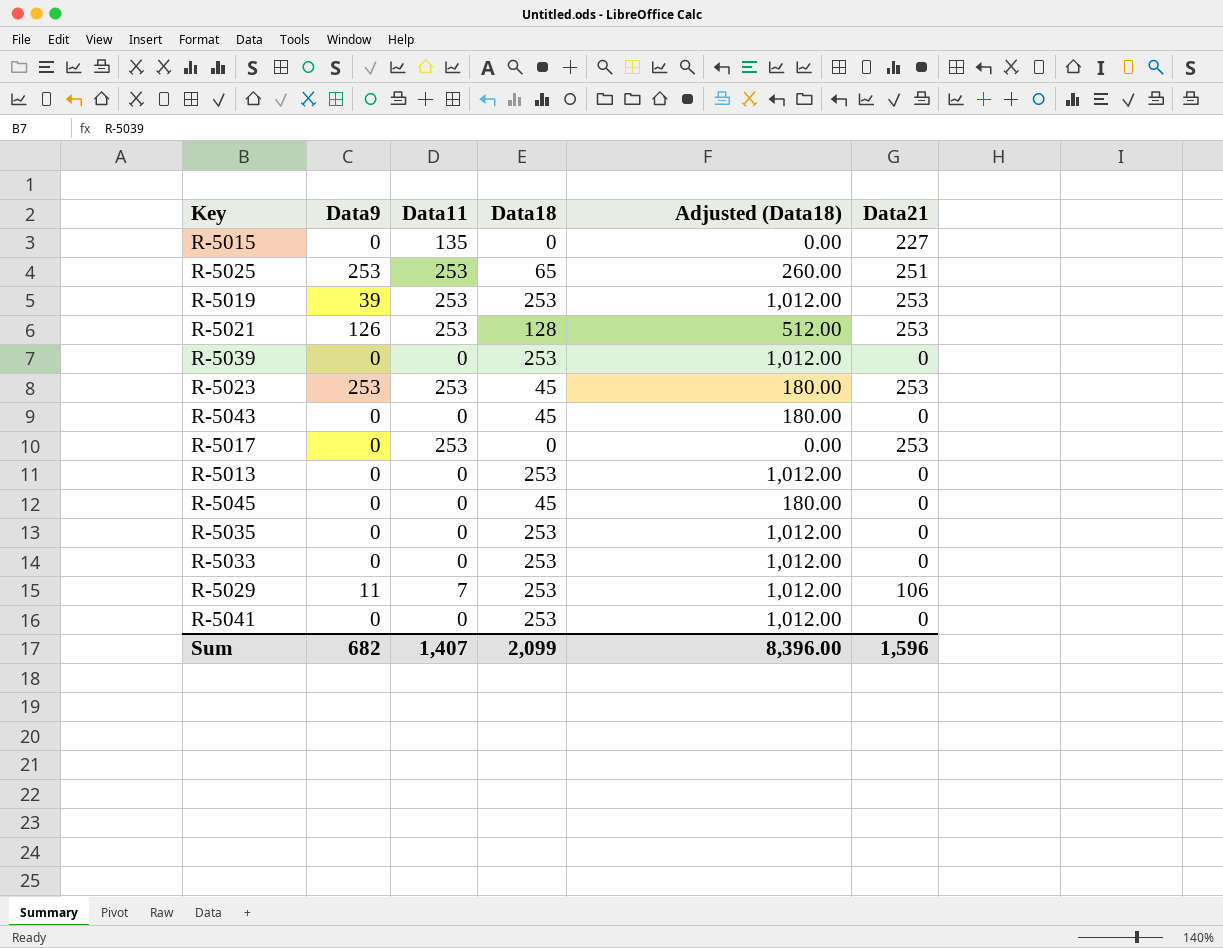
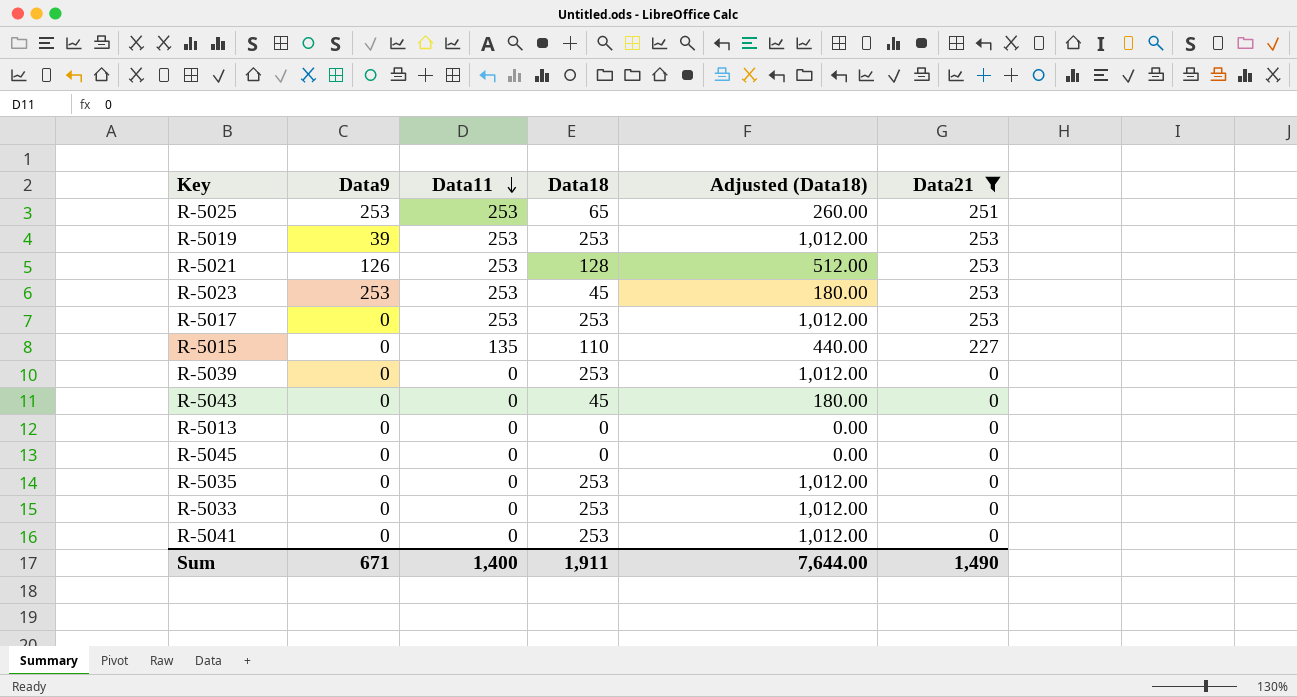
filter: none -> Data21 != 106
row order: none -> Data11 descending
R-5017 | Data18: 0 -> 253
R-5017 | Adjusted (Data18): 0.00 -> 1,012.00
R-5015 | Data18: 0 -> 110
R-5015 | Adjusted (Data18): 0.00 -> 440.00
R-5013 | Data18: 253 -> 0
R-5013 | Adjusted (Data18): 1,012.00 -> 0.00
R-5045 | Data18: 45 -> 0
R-5045 | Adjusted (Data18): 180.00 -> 0.00
Sum | Data9: 682 -> 671
Sum | Data11: 1,407 -> 1,400
Sum | Data18: 2,099 -> 1,911
Sum | Adjusted (Data18): 8,396.00 -> 7,644.00
Sum | Data21: 1,596 -> 1,490

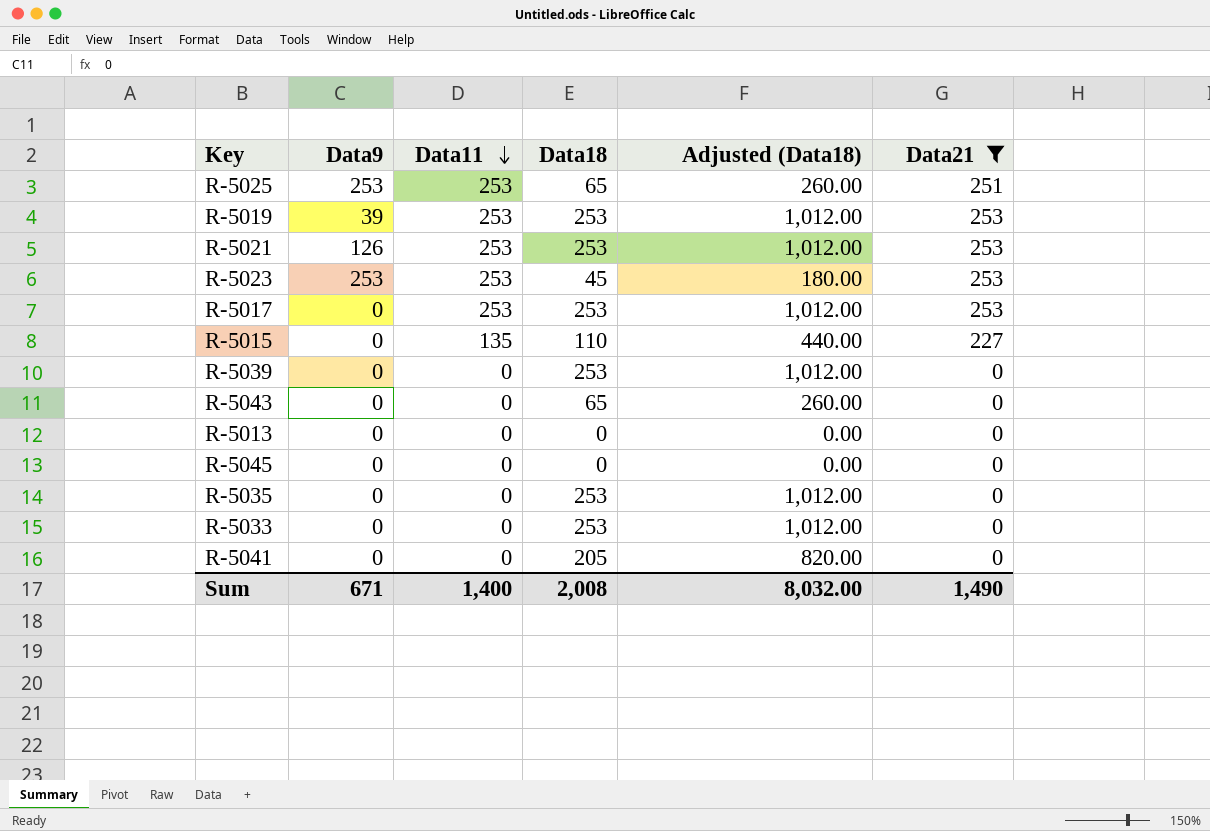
R-5021 | Data18: 128 -> 253
R-5021 | Adjusted (Data18): 512.00 -> 1,012.00
R-5043 | Data18: 45 -> 65
R-5043 | Adjusted (Data18): 180.00 -> 260.00
R-5041 | Data18: 253 -> 205
R-5041 | Adjusted (Data18): 1,012.00 -> 820.00
Sum | Data18: 1,911 -> 2,008
Sum | Adjusted (Data18): 7,644.00 -> 8,032.00

